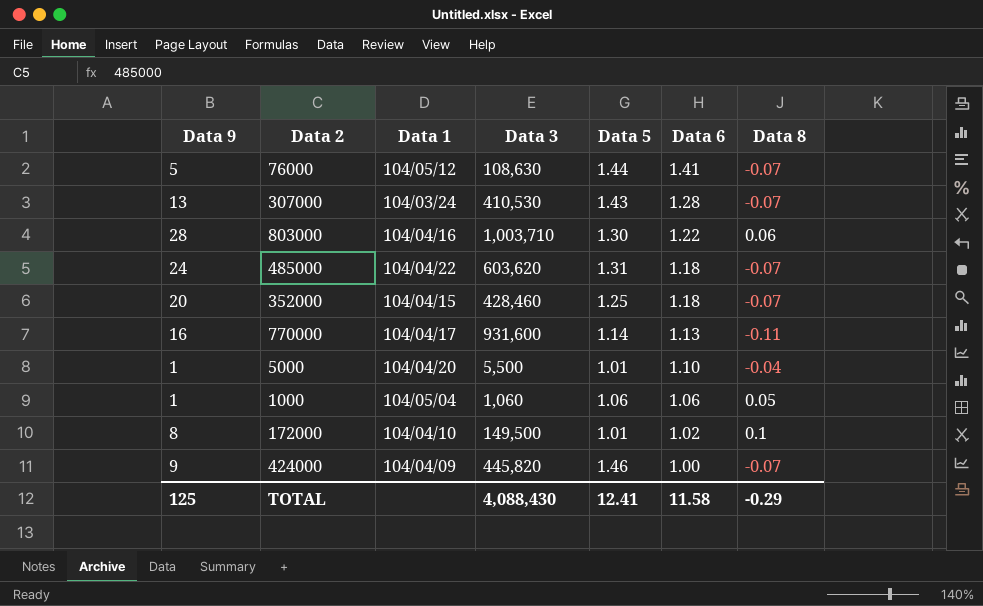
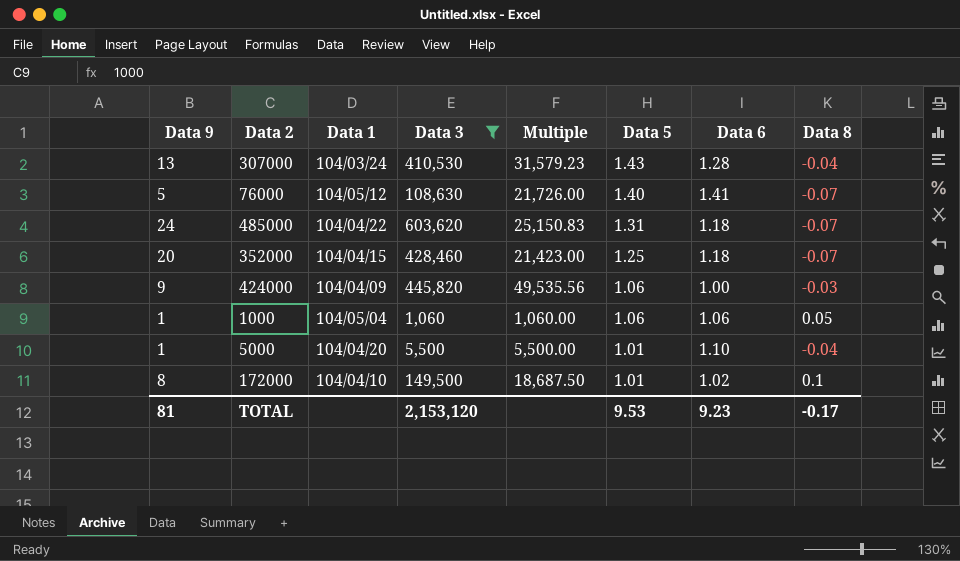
filter: none -> Data 3 <= 603,620
row order: Data 6 descending -> Data 5 descending
column Multiple | formula: none -> [Data 3] / [Data 9]
307000 | Data 8: -0.07 -> -0.04
76000 | Data 5: 1.44 -> 1.40
424000 | Data 5: 1.46 -> 1.06
424000 | Data 8: -0.07 -> -0.03
TOTAL | Data 9: 125 -> 81
TOTAL | Data 3: 4,088,430 -> 2,153,120
TOTAL | Data 5: 12.41 -> 9.53
TOTAL | Data 6: 11.58 -> 9.23
TOTAL | Data 8: -0.29 -> -0.17

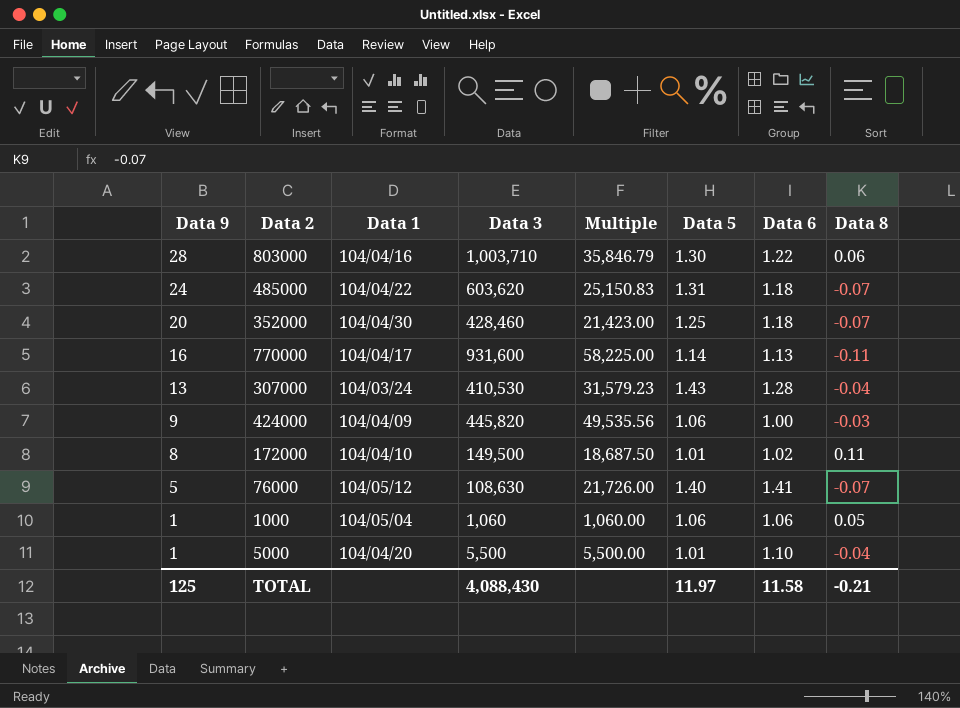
filter: Data 3 <= 603,620 -> none
row order: Data 5 descending -> Data 9 descending
352000 | Data 1: 104/04/15 -> 104/04/30
172000 | Data 8: 0.1 -> 0.11
TOTAL | Data 9: 81 -> 125
TOTAL | Data 3: 2,153,120 -> 4,088,430
TOTAL | Data 5: 9.53 -> 11.97
TOTAL | Data 6: 9.23 -> 11.58
TOTAL | Data 8: -0.17 -> -0.21

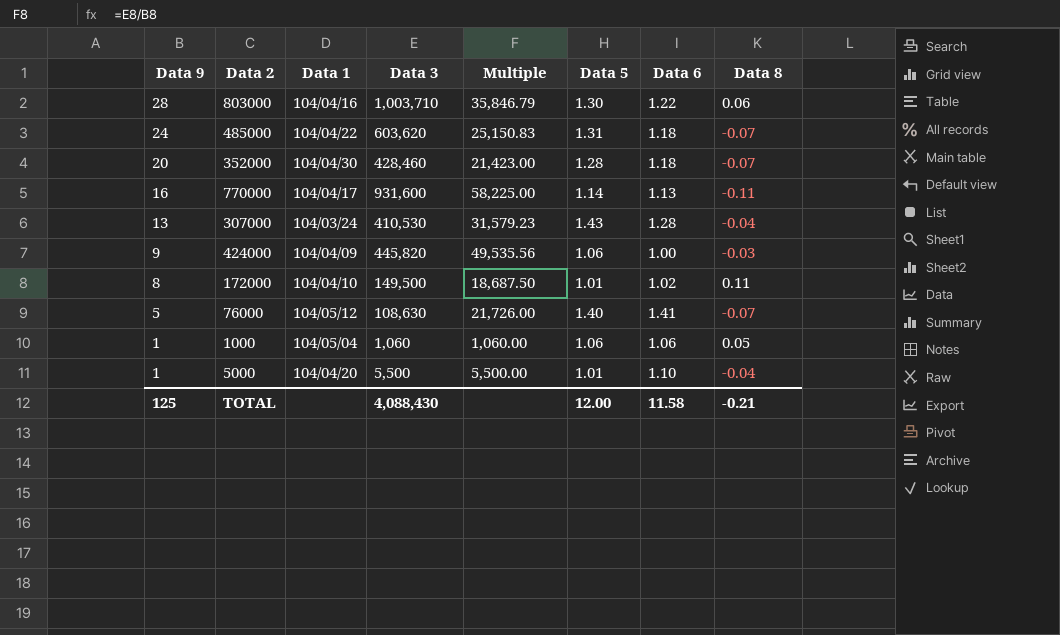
352000 | Data 5: 1.25 -> 1.28
TOTAL | Data 5: 11.97 -> 12.00

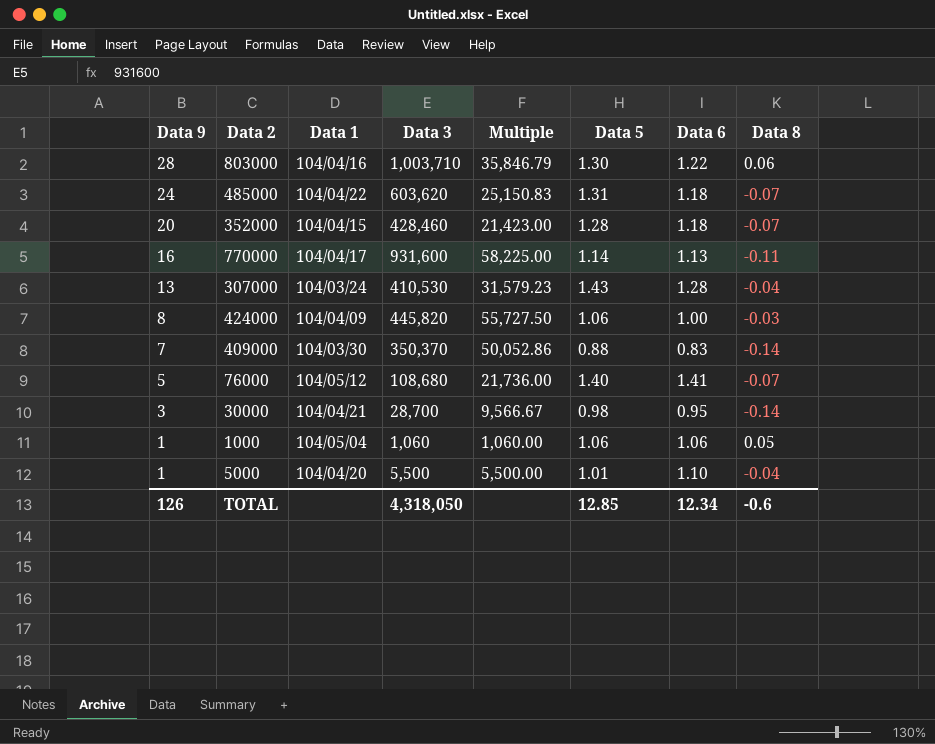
row 172000: 8 | 104/04/10 | 149,500 | 18,687.50 | 1.01 | 1.02 | 0.11 -> none
352000 | Data 1: 104/04/30 -> 104/04/15
424000 | Data 9: 9 -> 8
424000 | Multiple: 49,535.56 -> 55,727.50
row 409000: none -> 7 | 104/03/30 | 350,370 | 50,052.86 | 0.88 | 0.83 | -0.14
76000 | Data 3: 108,630 -> 108,680
76000 | Multiple: 21,726.00 -> 21,736.00
row 30000: none -> 3 | 104/04/21 | 28,700 | 9,566.67 | 0.98 | 0.95 | -0.14
TOTAL | Data 9: 125 -> 126
TOTAL | Data 3: 4,088,430 -> 4,318,050
TOTAL | Data 5: 12.00 -> 12.85
TOTAL | Data 6: 11.58 -> 12.34
TOTAL | Data 8: -0.21 -> -0.6

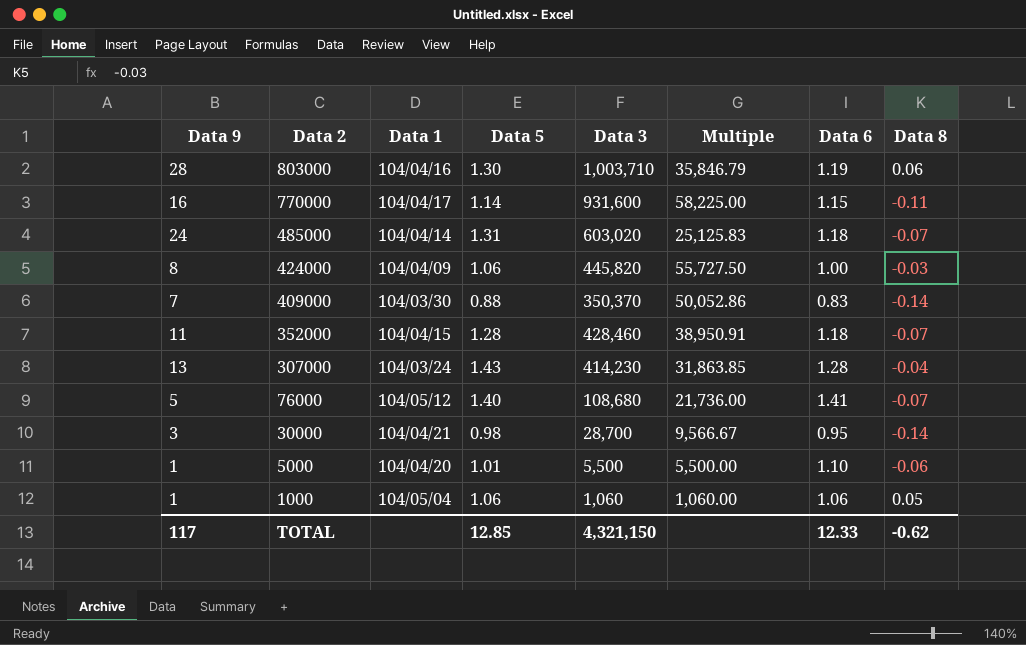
row order: Data 9 descending -> Data 2 descending
column Data 5 | position: 6 -> 4
803000 | Data 6: 1.22 -> 1.19
770000 | Data 6: 1.13 -> 1.15
485000 | Data 1: 104/04/22 -> 104/04/14
485000 | Data 3: 603,620 -> 603,020
485000 | Multiple: 25,150.83 -> 25,125.83
352000 | Data 9: 20 -> 11
352000 | Multiple: 21,423.00 -> 38,950.91
307000 | Data 3: 410,530 -> 414,230
307000 | Multiple: 31,579.23 -> 31,863.85
5000 | Data 8: -0.04 -> -0.06
TOTAL | Data 9: 126 -> 117
TOTAL | Data 3: 4,318,050 -> 4,321,150
TOTAL | Data 6: 12.34 -> 12.33
TOTAL | Data 8: -0.6 -> -0.62

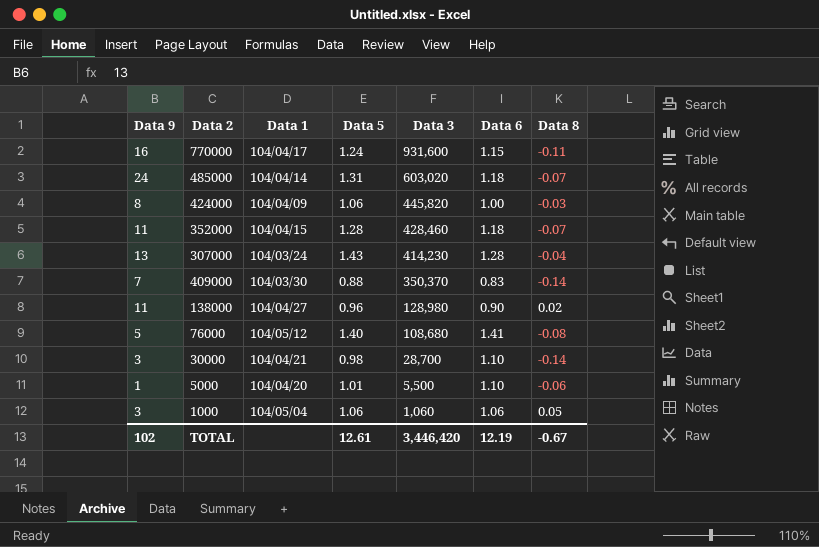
row order: Data 2 descending -> Data 3 descending
column Multiple | formula: [Data 3] / [Data 9] -> none
row 803000: 28 | 104/04/16 | 1.30 | 1,003,710 | 35,846.79 | 1.19 | 0.06 -> none
770000 | Data 5: 1.14 -> 1.24
row 138000: none -> 11 | 104/04/27 | 0.96 | 128,980 | 0.90 | 0.02
76000 | Data 8: -0.07 -> -0.08
30000 | Data 6: 0.95 -> 1.10
1000 | Data 9: 1 -> 3
TOTAL | Data 9: 117 -> 102
TOTAL | Data 5: 12.85 -> 12.61
TOTAL | Data 3: 4,321,150 -> 3,446,420
TOTAL | Data 6: 12.33 -> 12.19
TOTAL | Data 8: -0.62 -> -0.67

